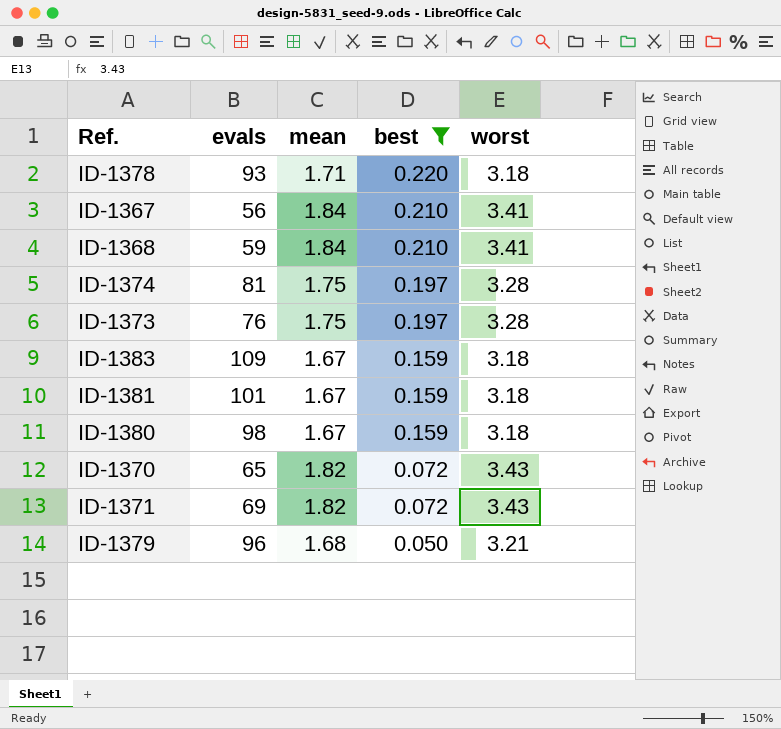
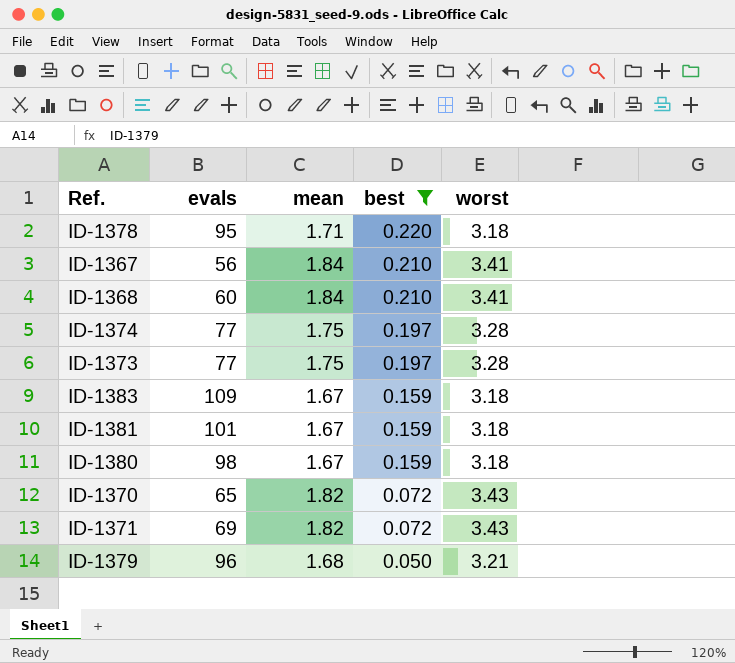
ID-1378 | evals: 93 -> 95
ID-1368 | evals: 59 -> 60
ID-1374 | evals: 81 -> 77
ID-1373 | evals: 76 -> 77

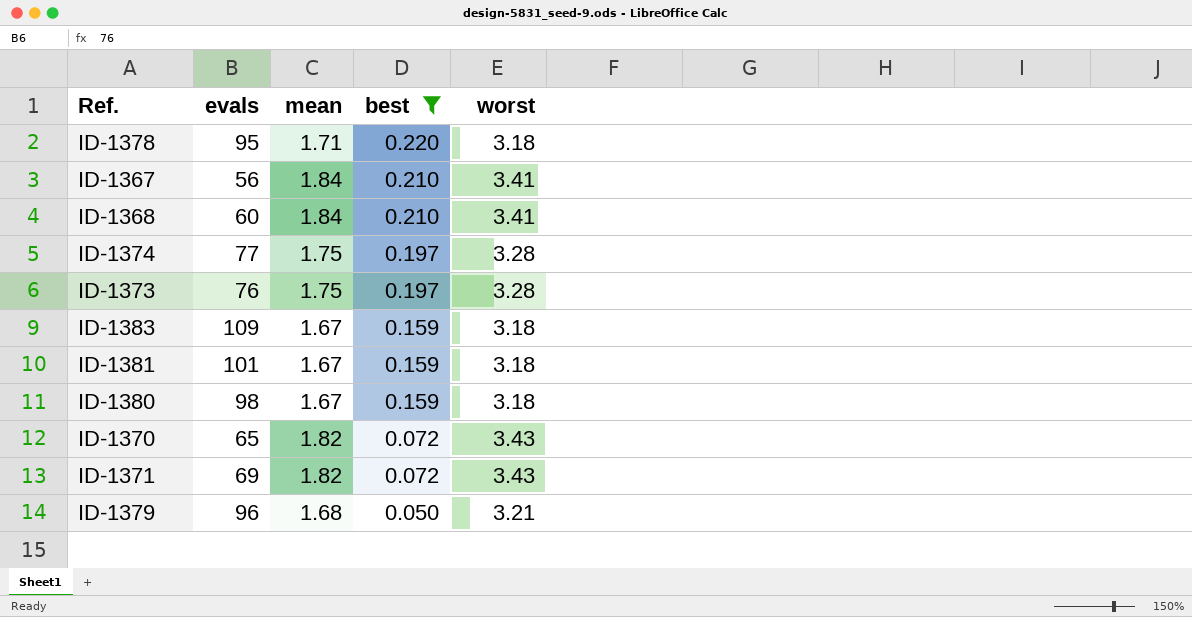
ID-1373 | evals: 77 -> 76

